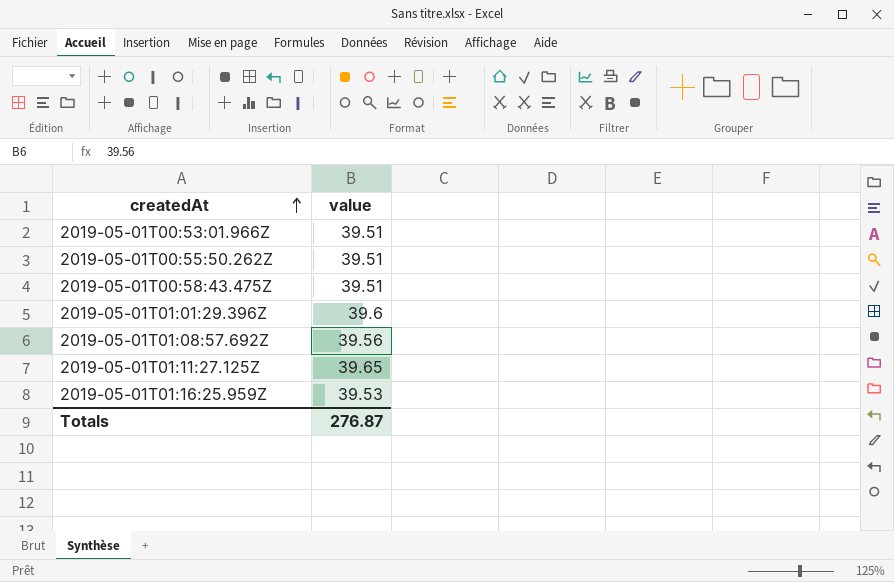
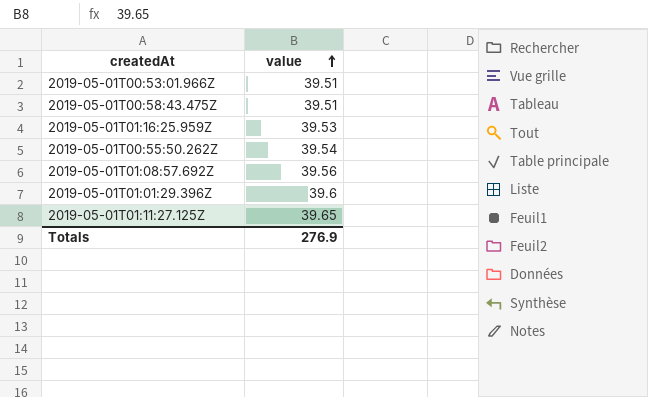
row order: createdAt ascending -> value ascending
2019-05-01T00:55:50.262Z | value: 39.51 -> 39.54
Totals | value: 276.87 -> 276.9

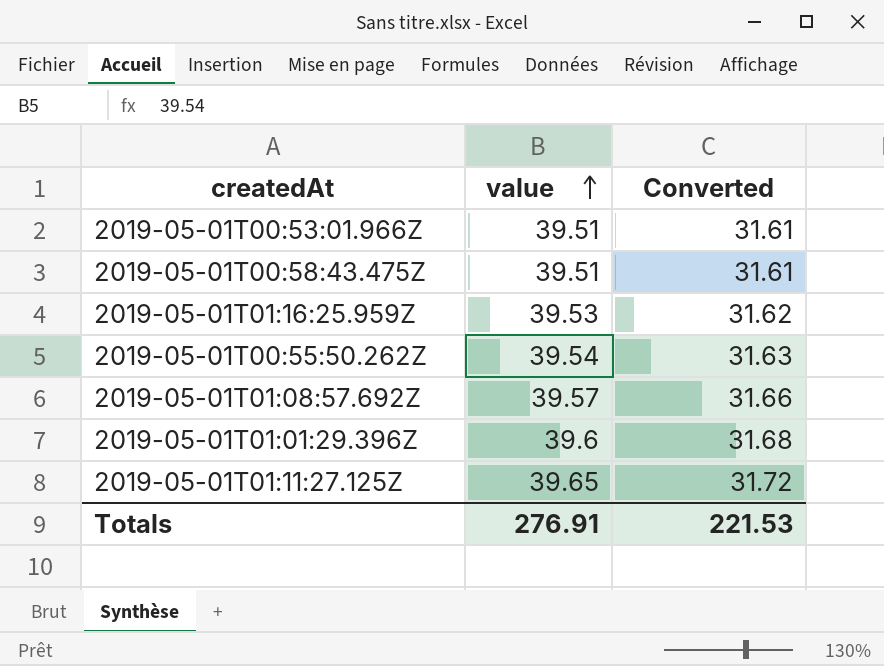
column Converted | formula: none -> [value] * 0.8
2019-05-01T01:08:57.692Z | value: 39.56 -> 39.57
Totals | value: 276.9 -> 276.91

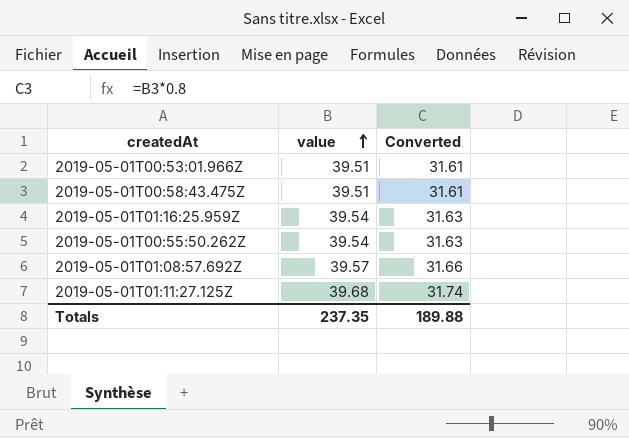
row 2019-05-01T01:01:29.396Z: 39.6 | 31.68 -> none
2019-05-01T01:16:25.959Z | value: 39.53 -> 39.54
2019-05-01T01:16:25.959Z | Converted: 31.62 -> 31.63
2019-05-01T01:11:27.125Z | value: 39.65 -> 39.68
2019-05-01T01:11:27.125Z | Converted: 31.72 -> 31.74
Totals | value: 276.91 -> 237.35
Totals | Converted: 221.53 -> 189.88

